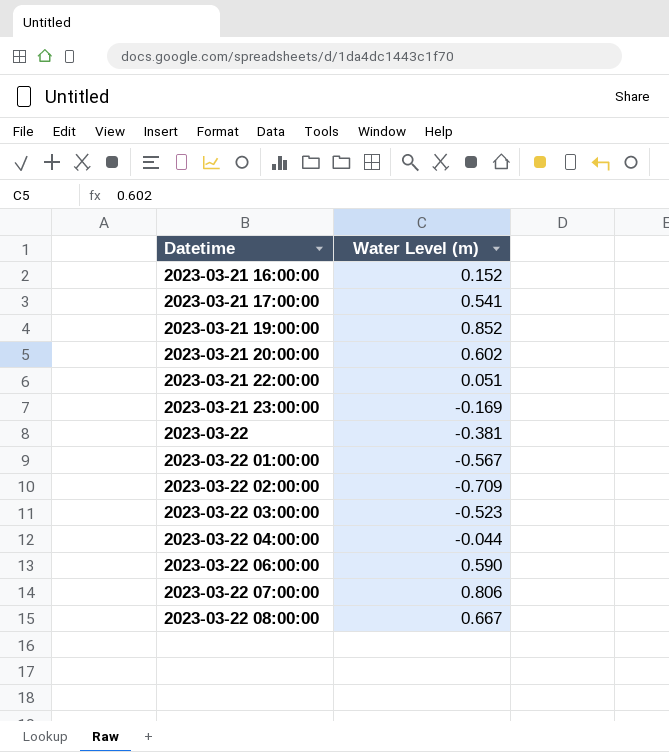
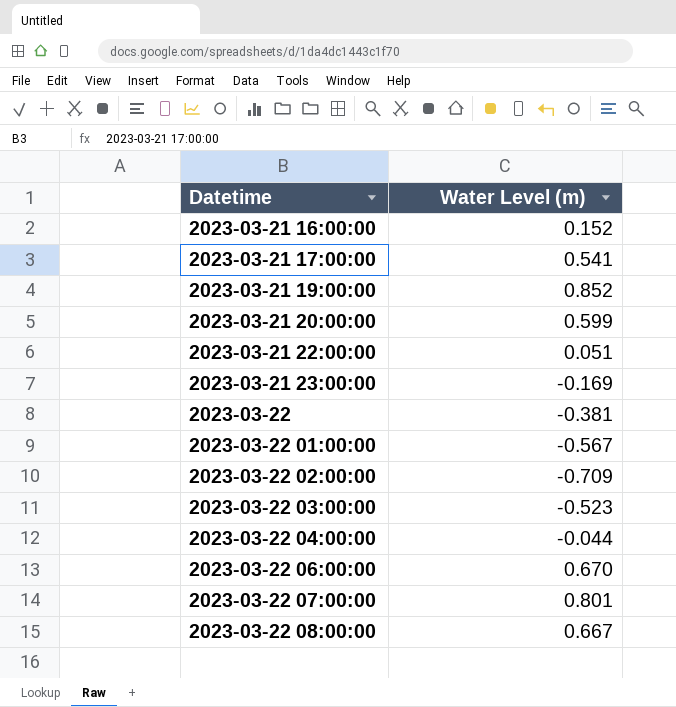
2023-03-21 20:00:00 | Water Level (m): 0.602 -> 0.599
2023-03-22 06:00:00 | Water Level (m): 0.590 -> 0.670
2023-03-22 07:00:00 | Water Level (m): 0.806 -> 0.801

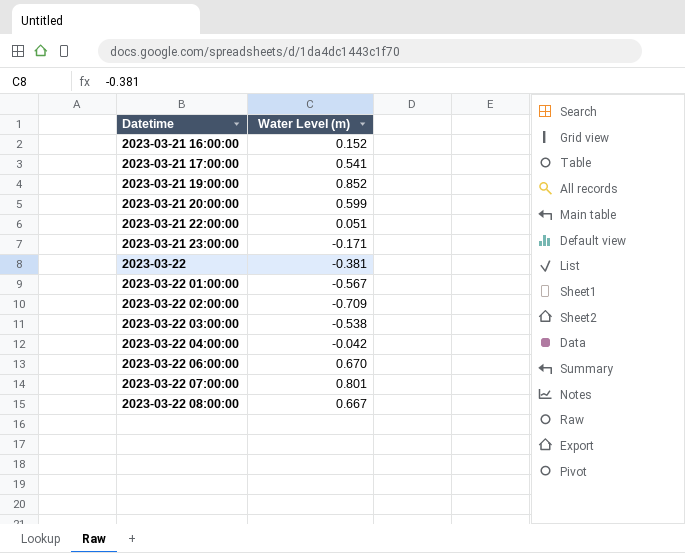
2023-03-21 23:00:00 | Water Level (m): -0.169 -> -0.171
2023-03-22 03:00:00 | Water Level (m): -0.523 -> -0.538
2023-03-22 04:00:00 | Water Level (m): -0.044 -> -0.042

